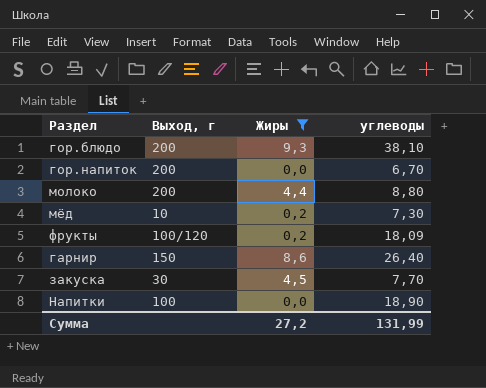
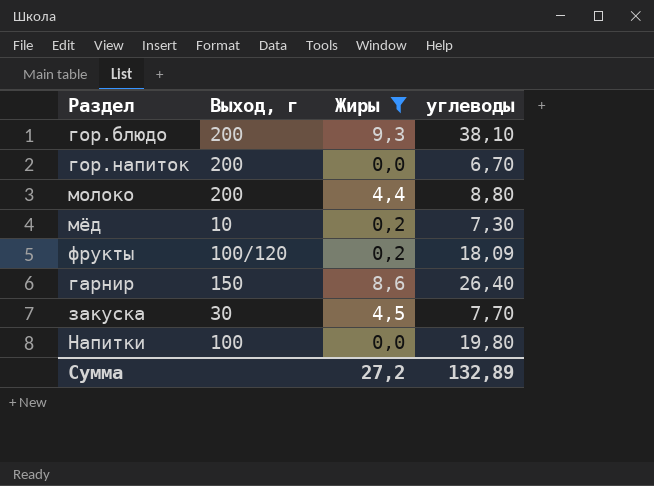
Напитки | углеводы: 18,90 -> 19,80
Сумма | углеводы: 131,99 -> 132,89

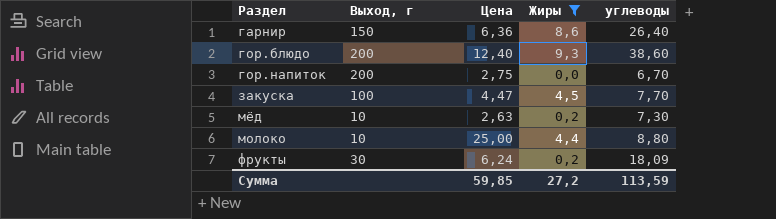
row order: none -> Раздел ascending
column Цена | position: none -> 3
row Напитки: 100 | 0,0 | 19,80 -> none
гор.блюдо | углеводы: 38,10 -> 38,60
закуска | Выход, г: 30 -> 100
молоко | Выход, г: 200 -> 10
фрукты | Выход, г: 100/120 -> 30
Сумма | углеводы: 132,89 -> 113,59

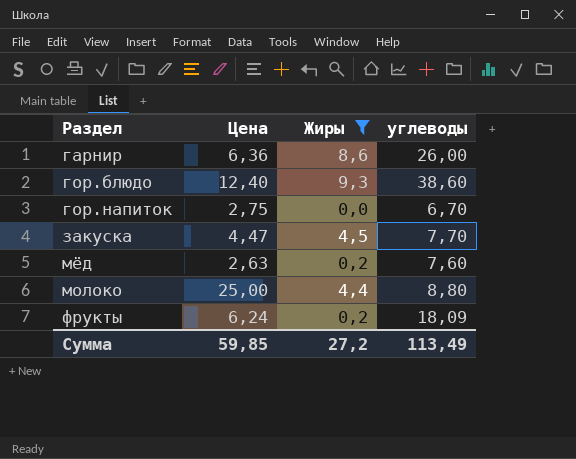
column Выход, г | position: 2 -> none
гарнир | углеводы: 26,40 -> 26,00
мёд | углеводы: 7,30 -> 7,60
Сумма | углеводы: 113,59 -> 113,49

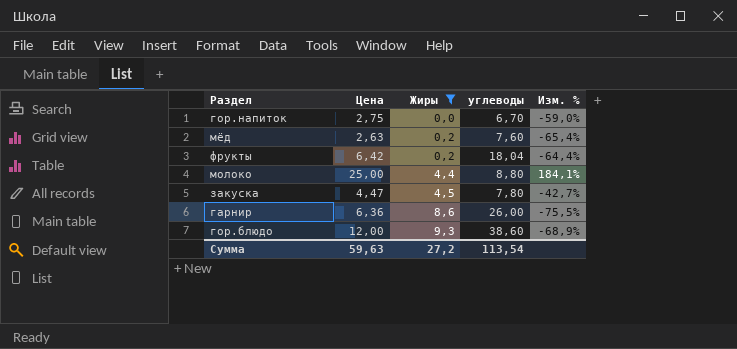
row order: Раздел ascending -> Жиры ascending
column Изм. % | formula: none -> ([Цена] - [углеводы]) / [углеводы]
фрукты | Цена: 6,24 -> 6,42
фрукты | углеводы: 18,09 -> 18,04
закуска | углеводы: 7,70 -> 7,80
гор.блюдо | Цена: 12,40 -> 12,00
Сумма | Цена: 59,85 -> 59,63
Сумма | углеводы: 113,49 -> 113,54

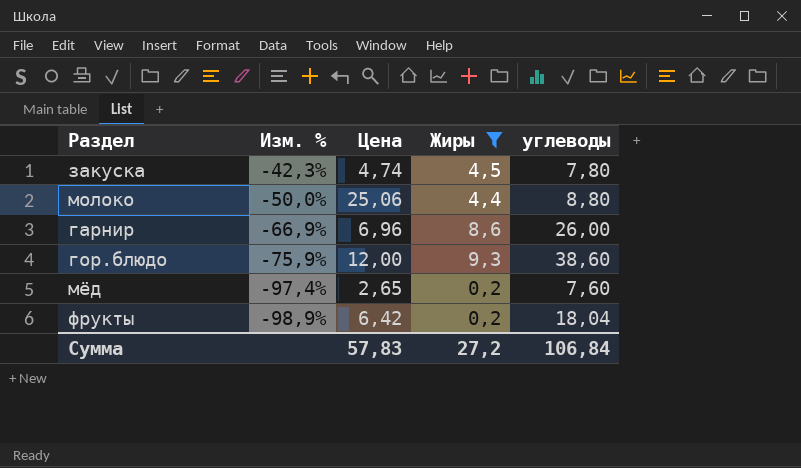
row order: Жиры ascending -> Изм. % descending
column Изм. % | formula: ([Цена] - [углеводы]) / [углеводы] -> ([Жиры] - [углеводы]) / [углеводы]
column Изм. % | position: 5 -> 2
row гор.напиток: 2,75 | 0,0 | 6,70 | -59,0% -> none
закуска | Цена: 4,47 -> 4,74
молоко | Цена: 25,00 -> 25,06
гарнир | Цена: 6,36 -> 6,96
мёд | Цена: 2,63 -> 2,65
Сумма | Цена: 59,63 -> 57,83
Сумма | углеводы: 113,54 -> 106,84

